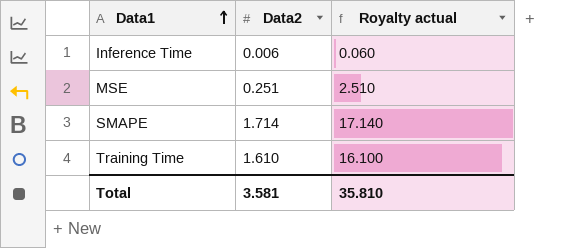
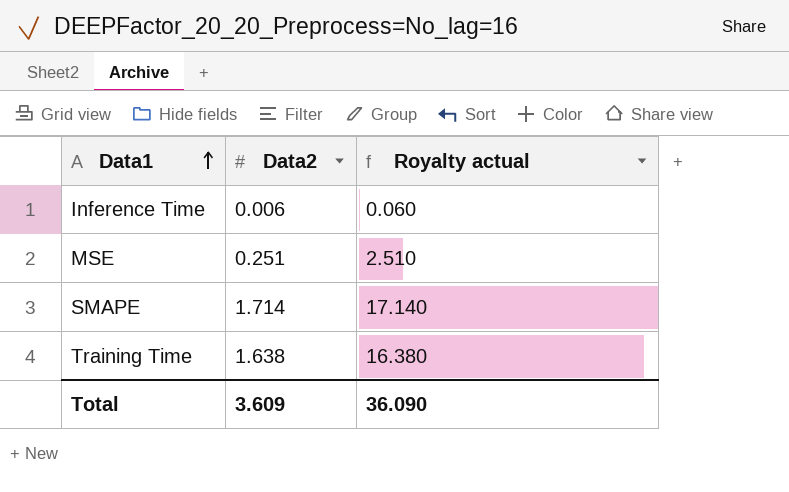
Training Time | Data2: 1.610 -> 1.638
Training Time | Royalty actual: 16.100 -> 16.380
Total | Data2: 3.581 -> 3.609
Total | Royalty actual: 35.810 -> 36.090

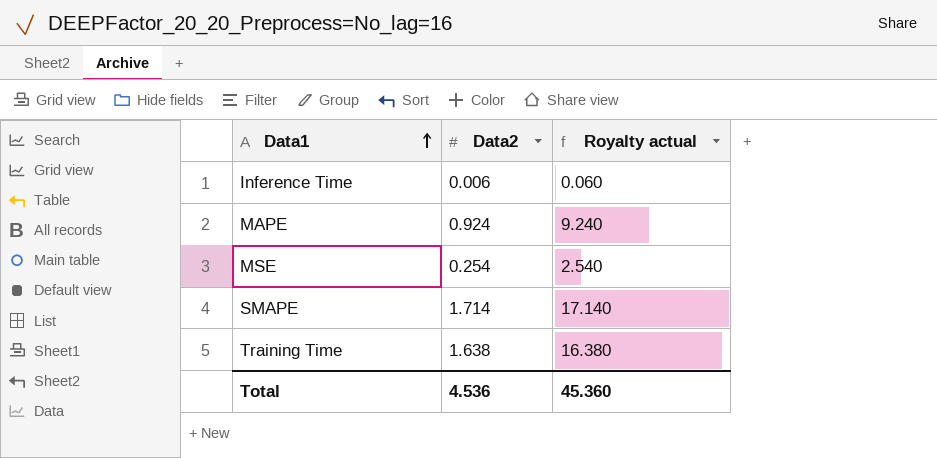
row MAPE: none -> 0.924 | 9.240
MSE | Data2: 0.251 -> 0.254
MSE | Royalty actual: 2.510 -> 2.540
Total | Data2: 3.609 -> 4.536
Total | Royalty actual: 36.090 -> 45.360

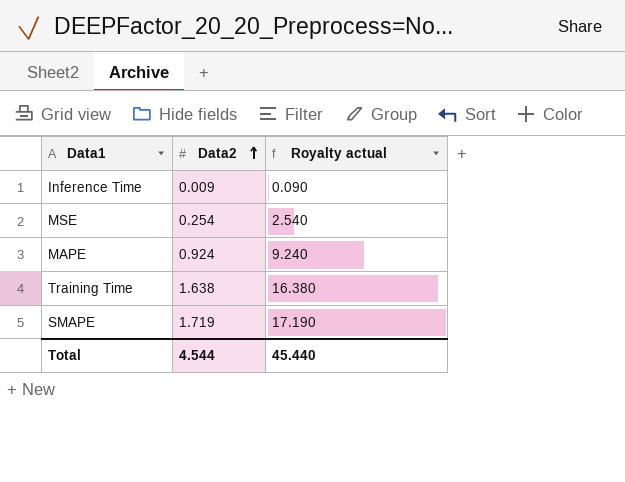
row order: Data1 ascending -> Data2 ascending
Inference Time | Data2: 0.006 -> 0.009
Inference Time | Royalty actual: 0.060 -> 0.090
SMAPE | Data2: 1.714 -> 1.719
SMAPE | Royalty actual: 17.140 -> 17.190
Total | Data2: 4.536 -> 4.544
Total | Royalty actual: 45.360 -> 45.440

